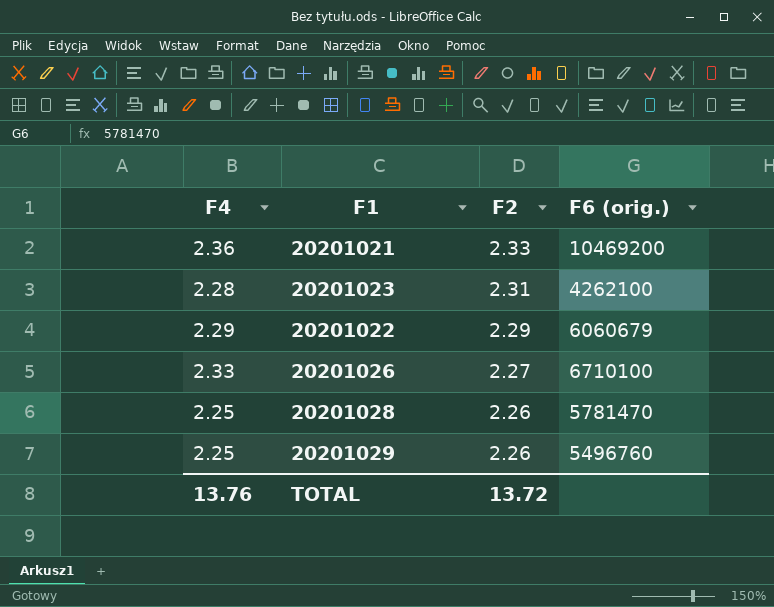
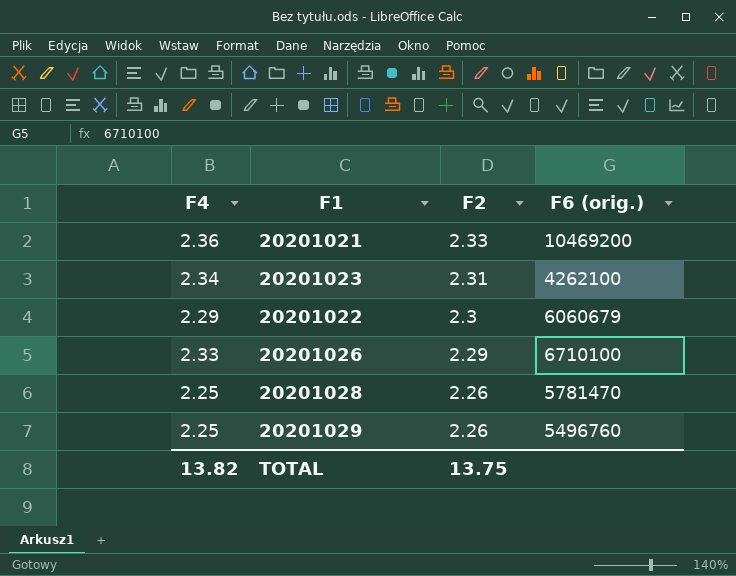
20201023 | F4: 2.28 -> 2.34
20201022 | F2: 2.29 -> 2.3
20201026 | F2: 2.27 -> 2.29
TOTAL | F4: 13.76 -> 13.82
TOTAL | F2: 13.72 -> 13.75

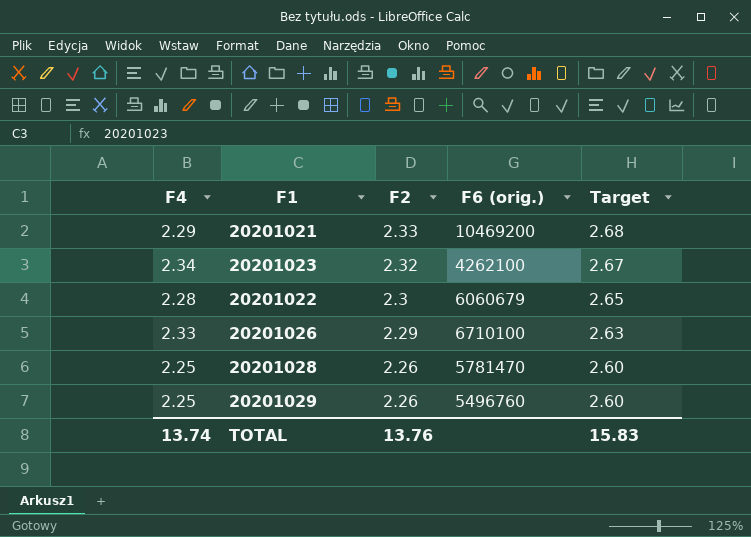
column Target | formula: none -> [F2] * 1.15
20201021 | F4: 2.36 -> 2.29
20201023 | F2: 2.31 -> 2.32
20201022 | F4: 2.29 -> 2.28
TOTAL | F4: 13.82 -> 13.74
TOTAL | F2: 13.75 -> 13.76

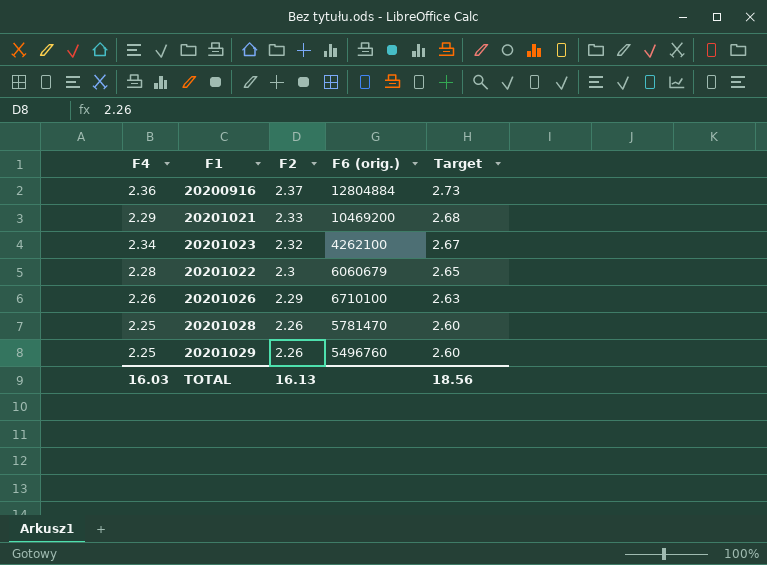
row 20200916: none -> 2.36 | 2.37 | 12804884 | 2.73
20201026 | F4: 2.33 -> 2.26
TOTAL | F4: 13.74 -> 16.03
TOTAL | F2: 13.76 -> 16.13
TOTAL | Target: 15.83 -> 18.56

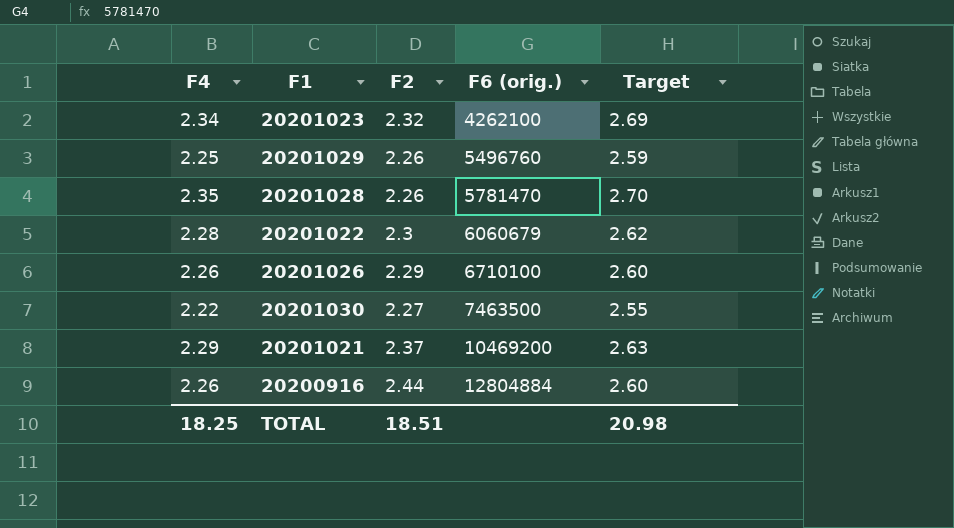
row order: F2 descending -> F6 (orig.) ascending
column Target | formula: [F2] * 1.15 -> [F4] * 1.15
20201028 | F4: 2.25 -> 2.35
row 20201030: none -> 2.22 | 2.27 | 7463500 | 2.55
20201021 | F2: 2.33 -> 2.37
20200916 | F4: 2.36 -> 2.26
20200916 | F2: 2.37 -> 2.44
TOTAL | F4: 16.03 -> 18.25
TOTAL | F2: 16.13 -> 18.51
TOTAL | Target: 18.56 -> 20.98

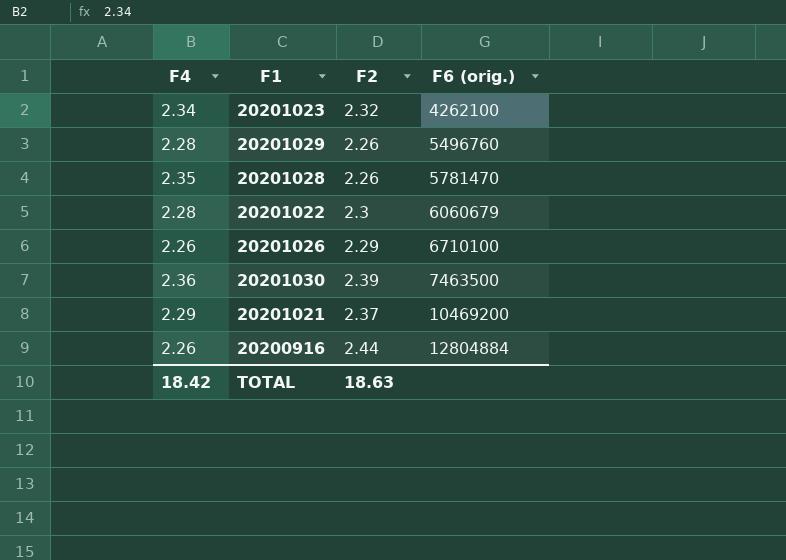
column Target | formula: [F4] * 1.15 -> none
20201029 | F4: 2.25 -> 2.28
20201030 | F4: 2.22 -> 2.36
20201030 | F2: 2.27 -> 2.39
TOTAL | F4: 18.25 -> 18.42
TOTAL | F2: 18.51 -> 18.63

